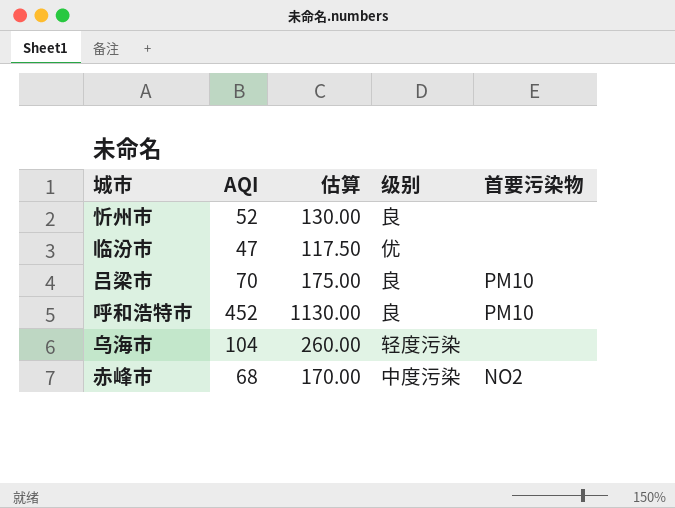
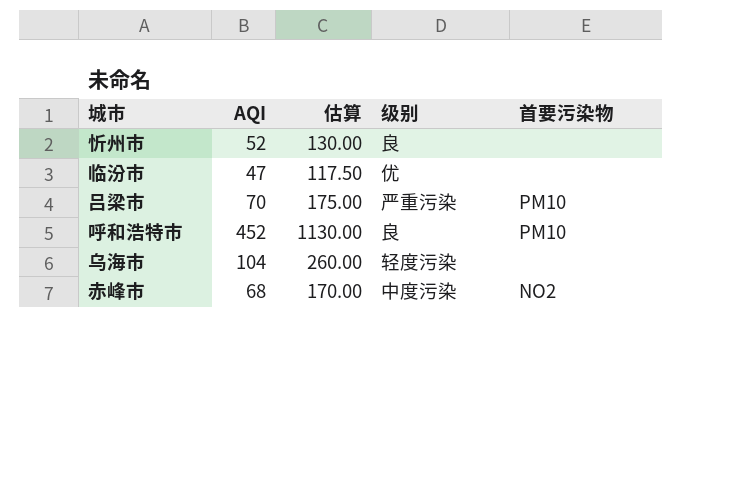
吕梁市 | 级别: 良 -> 严重污染

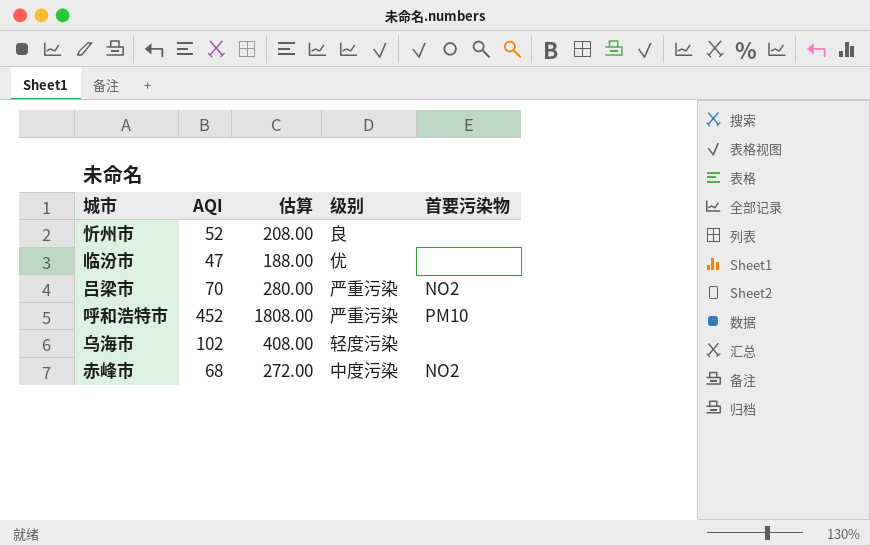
column 估算 | formula: [AQI] * 2.5 -> [AQI] * 4
吕梁市 | 首要污染物: PM10 -> NO2
呼和浩特市 | 级别: 良 -> 严重污染
乌海市 | AQI: 104 -> 102

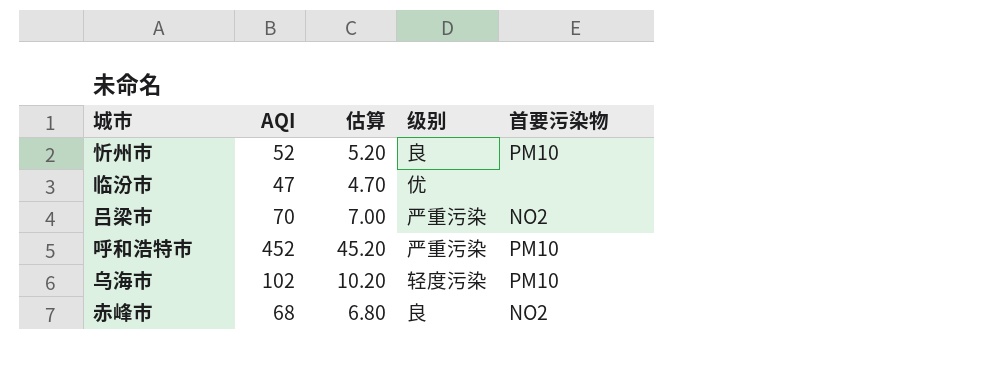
column 估算 | formula: [AQI] * 4 -> [AQI] * 0.1
忻州市 | 首要污染物: none -> PM10
乌海市 | 首要污染物: none -> PM10
赤峰市 | 级别: 中度污染 -> 良

